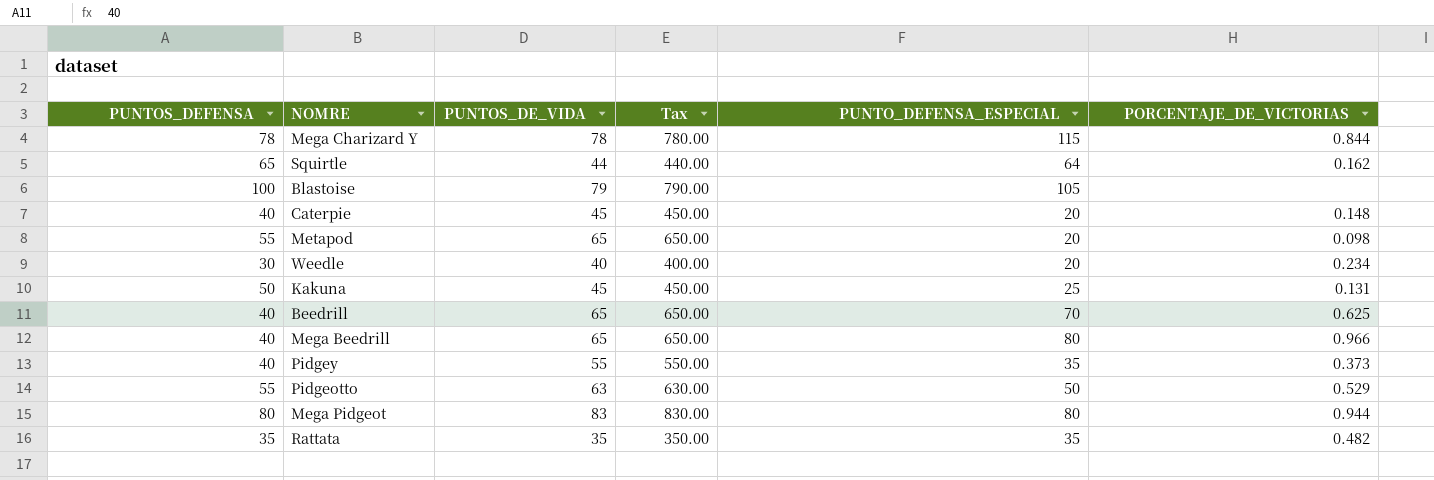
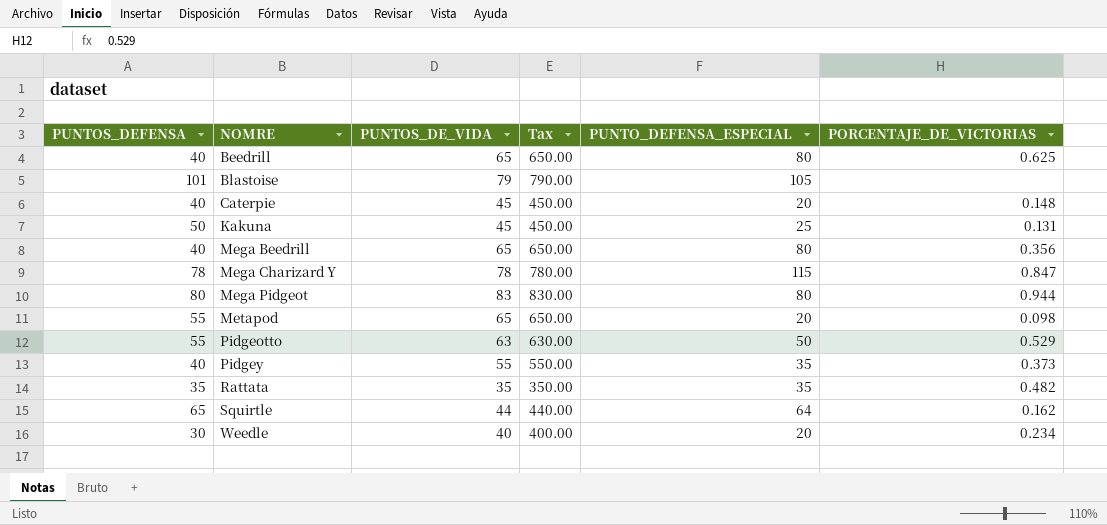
row order: none -> NOMRE ascending
Beedrill | PUNTO_DEFENSA_ESPECIAL: 70 -> 80
Blastoise | PUNTOS_DEFENSA: 100 -> 101
Mega Beedrill | PORCENTAJE_DE_VICTORIAS: 0.966 -> 0.356
Mega Charizard Y | PORCENTAJE_DE_VICTORIAS: 0.844 -> 0.847

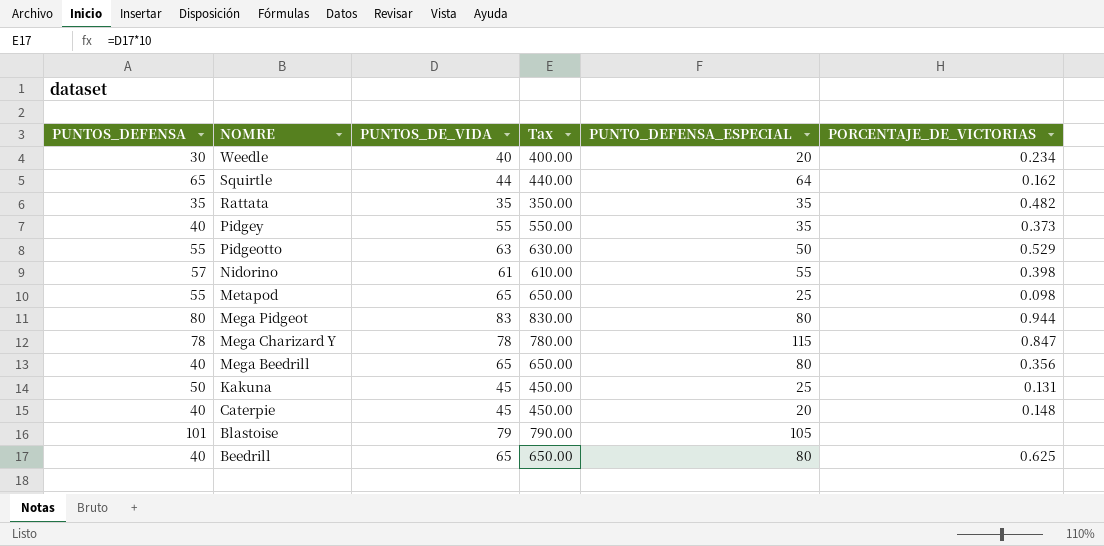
row order: NOMRE ascending -> NOMRE descending
row Nidorino: none -> 57 | 61 | 610.00 | 55 | 0.398
Metapod | PUNTO_DEFENSA_ESPECIAL: 20 -> 25

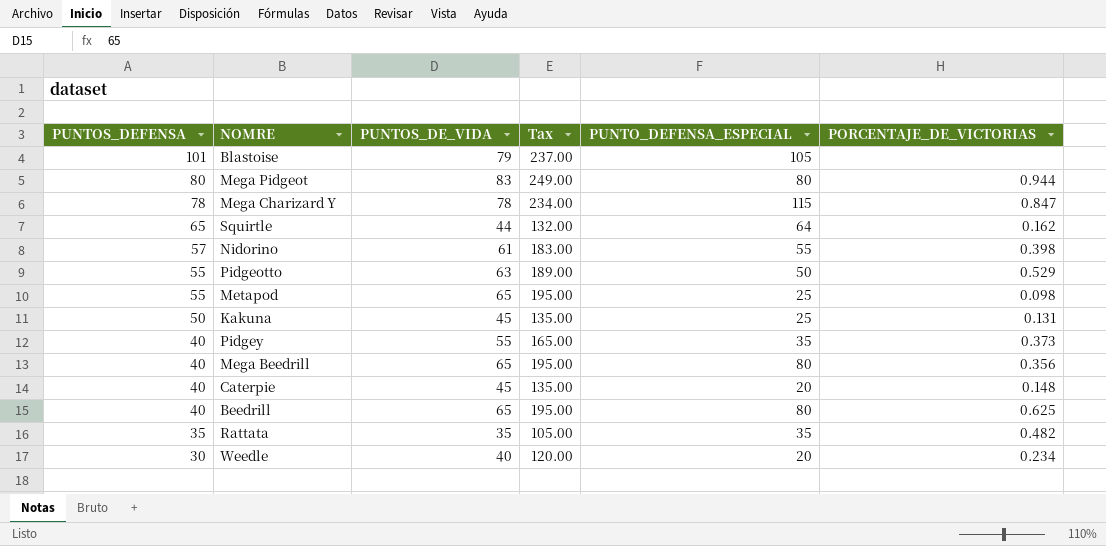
row order: NOMRE descending -> PUNTOS_DEFENSA descending
column Tax | formula: [PUNTOS_DE_VIDA] * 10 -> [PUNTOS_DE_VIDA] * 3

